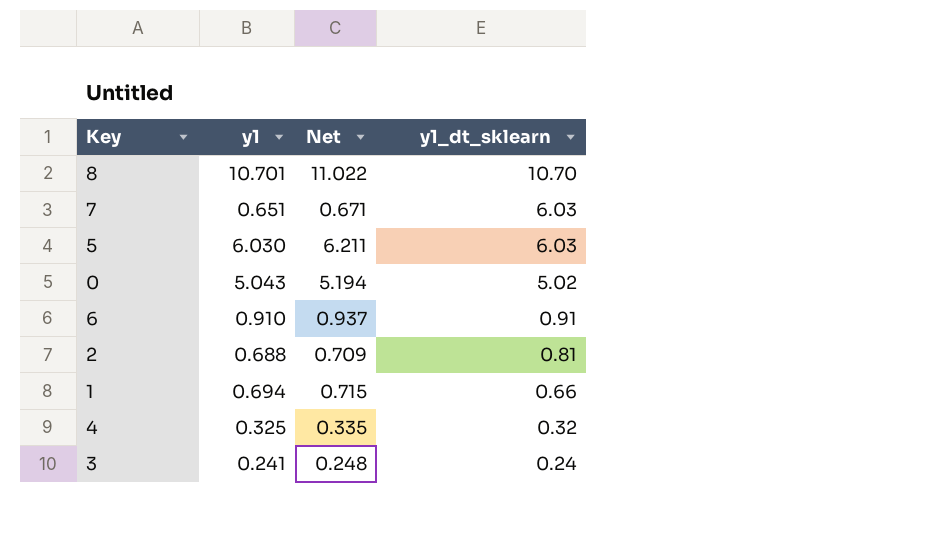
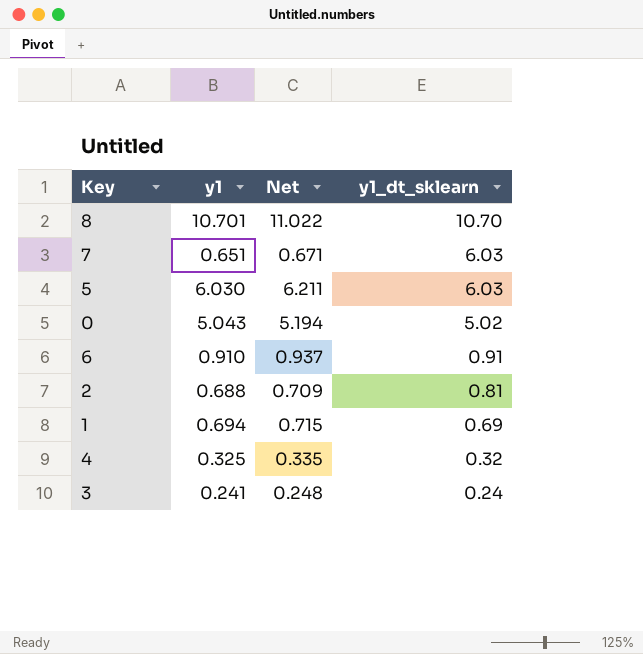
1 | y1_dt_sklearn: 0.66 -> 0.69

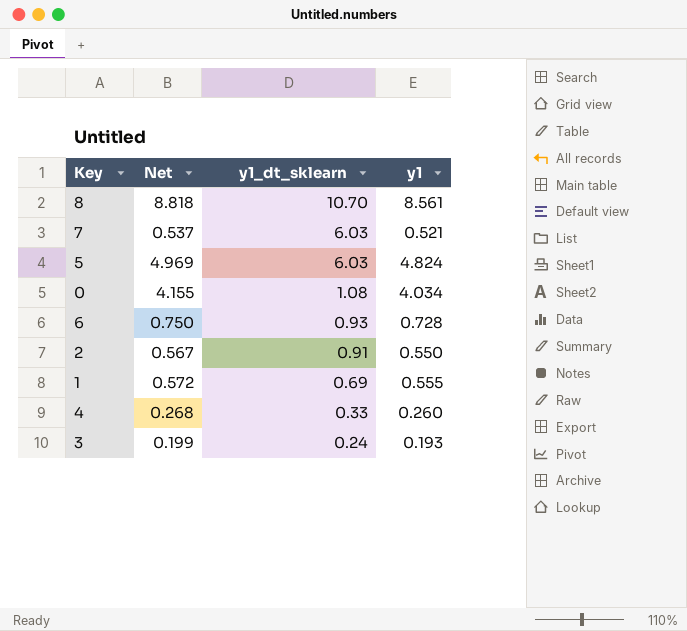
column y1 | position: 2 -> 4
8 | Net: 11.022 -> 8.818
8 | y1: 10.701 -> 8.561
7 | Net: 0.671 -> 0.537
7 | y1: 0.651 -> 0.521
5 | Net: 6.211 -> 4.969
5 | y1: 6.030 -> 4.824
0 | Net: 5.194 -> 4.155
0 | y1_dt_sklearn: 5.02 -> 1.08
0 | y1: 5.043 -> 4.034
6 | Net: 0.937 -> 0.750
6 | y1_dt_sklearn: 0.91 -> 0.93
6 | y1: 0.910 -> 0.728
2 | Net: 0.709 -> 0.567
2 | y1_dt_sklearn: 0.81 -> 0.91
2 | y1: 0.688 -> 0.550
1 | Net: 0.715 -> 0.572
1 | y1: 0.694 -> 0.555
4 | Net: 0.335 -> 0.268
4 | y1_dt_sklearn: 0.32 -> 0.33
4 | y1: 0.325 -> 0.260
3 | Net: 0.248 -> 0.199
3 | y1: 0.241 -> 0.193

